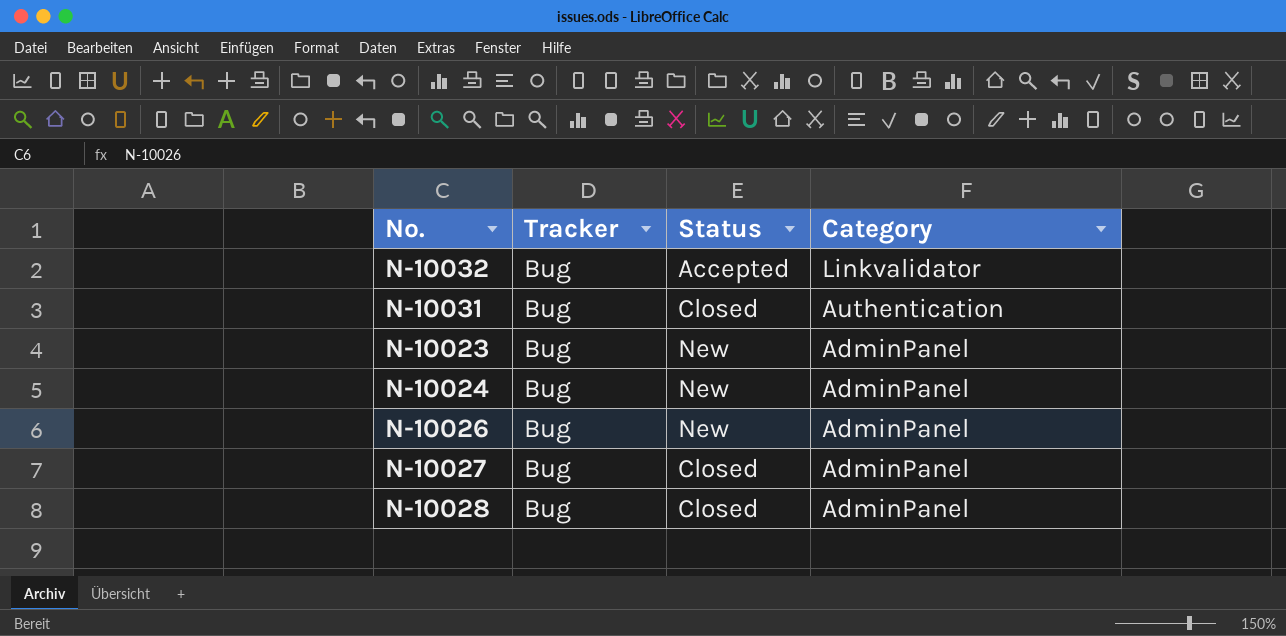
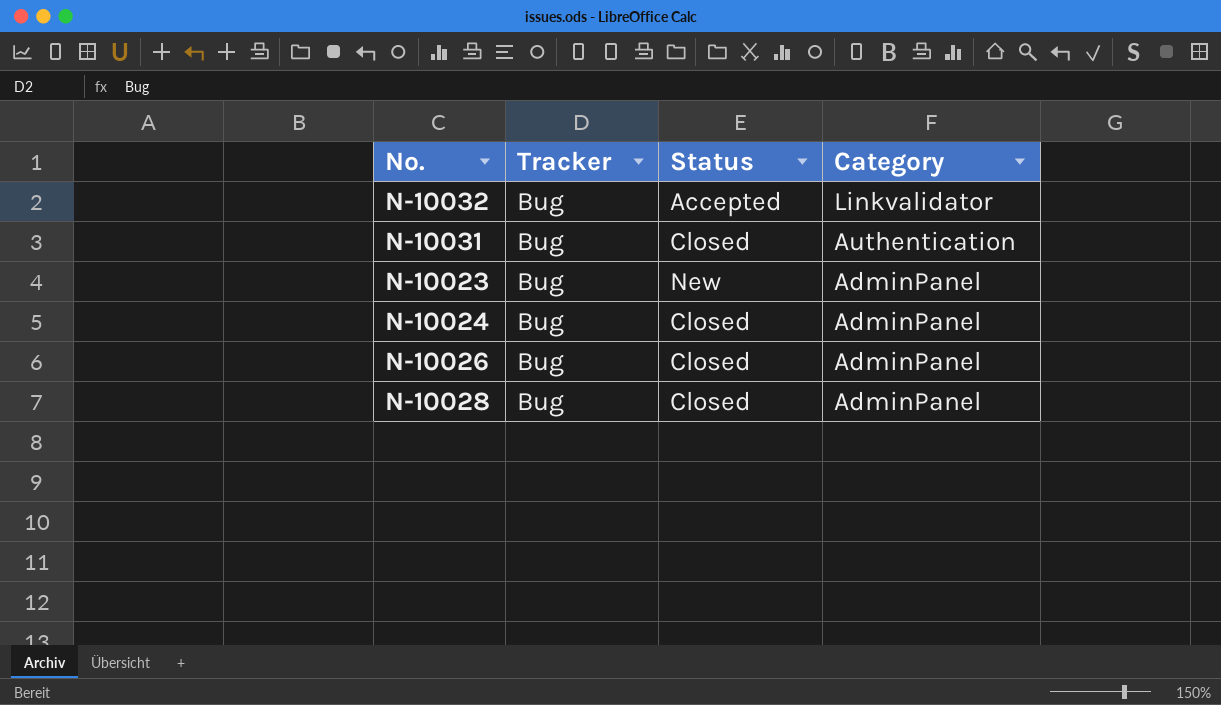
row N-10027: Bug | Closed | AdminPanel -> none
N-10024 | Status: New -> Closed
N-10026 | Status: New -> Closed

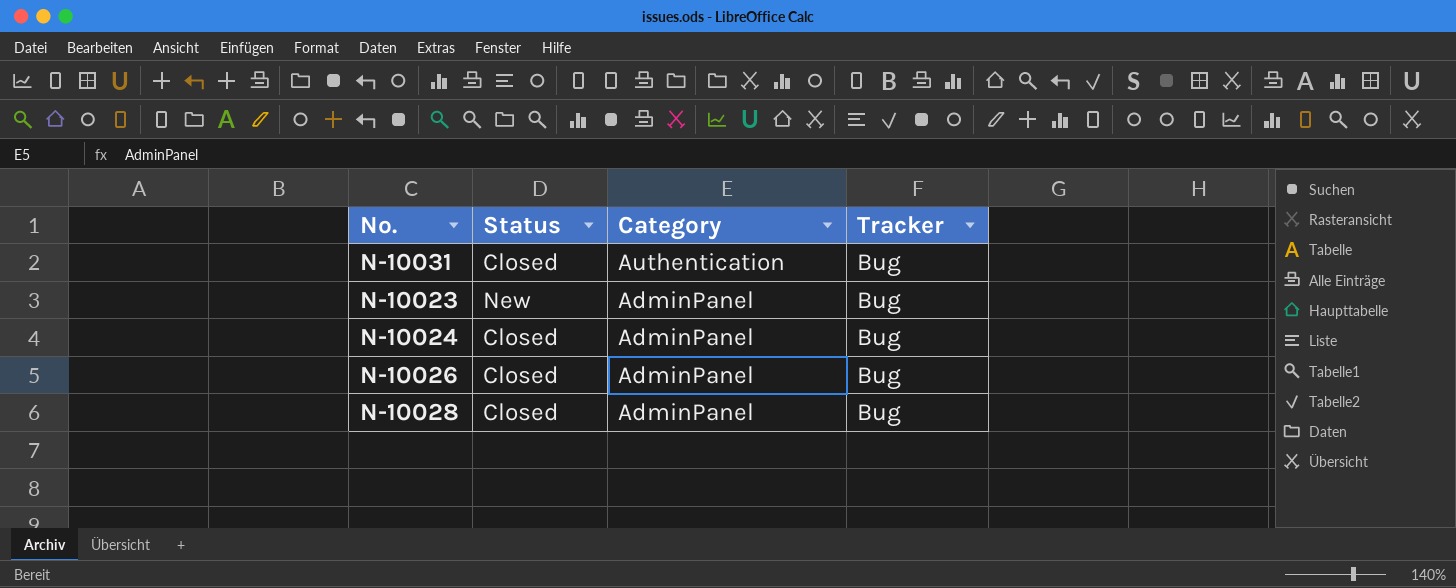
column Tracker | position: 2 -> 4
row N-10032: Bug | Accepted | Linkvalidator -> none

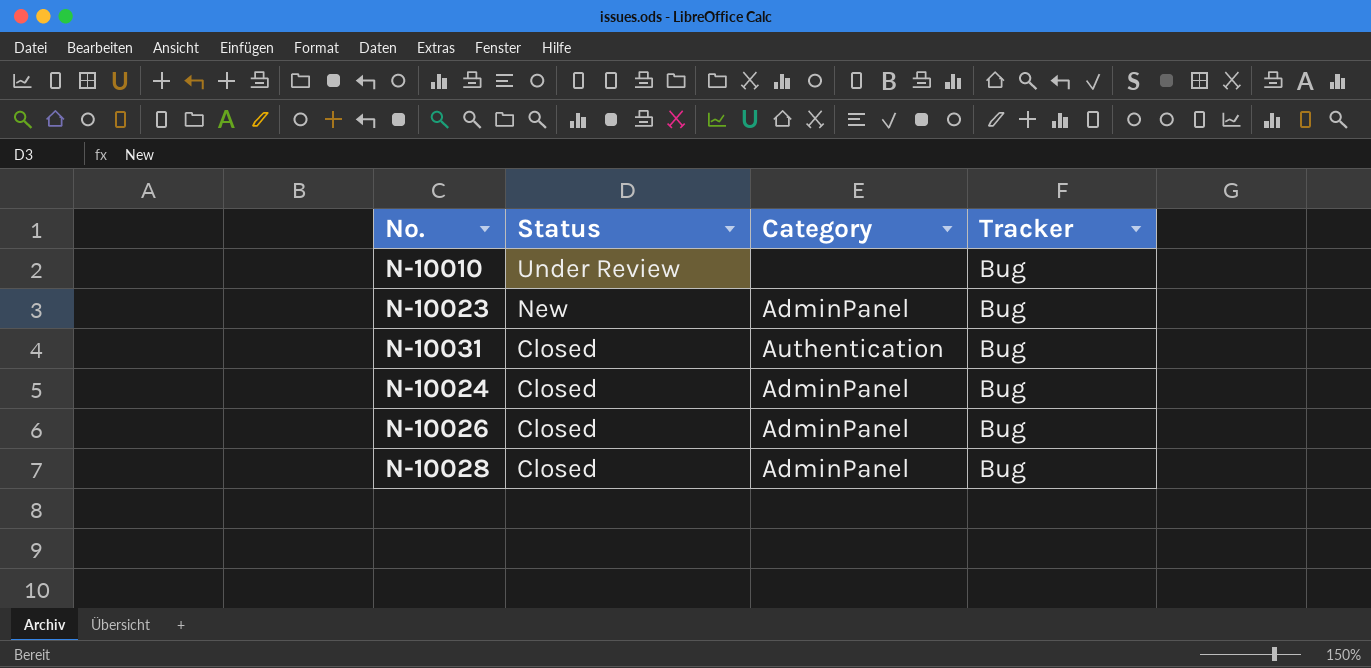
row order: Category descending -> Status descending
row N-10010: none -> Under Review | none | Bug

